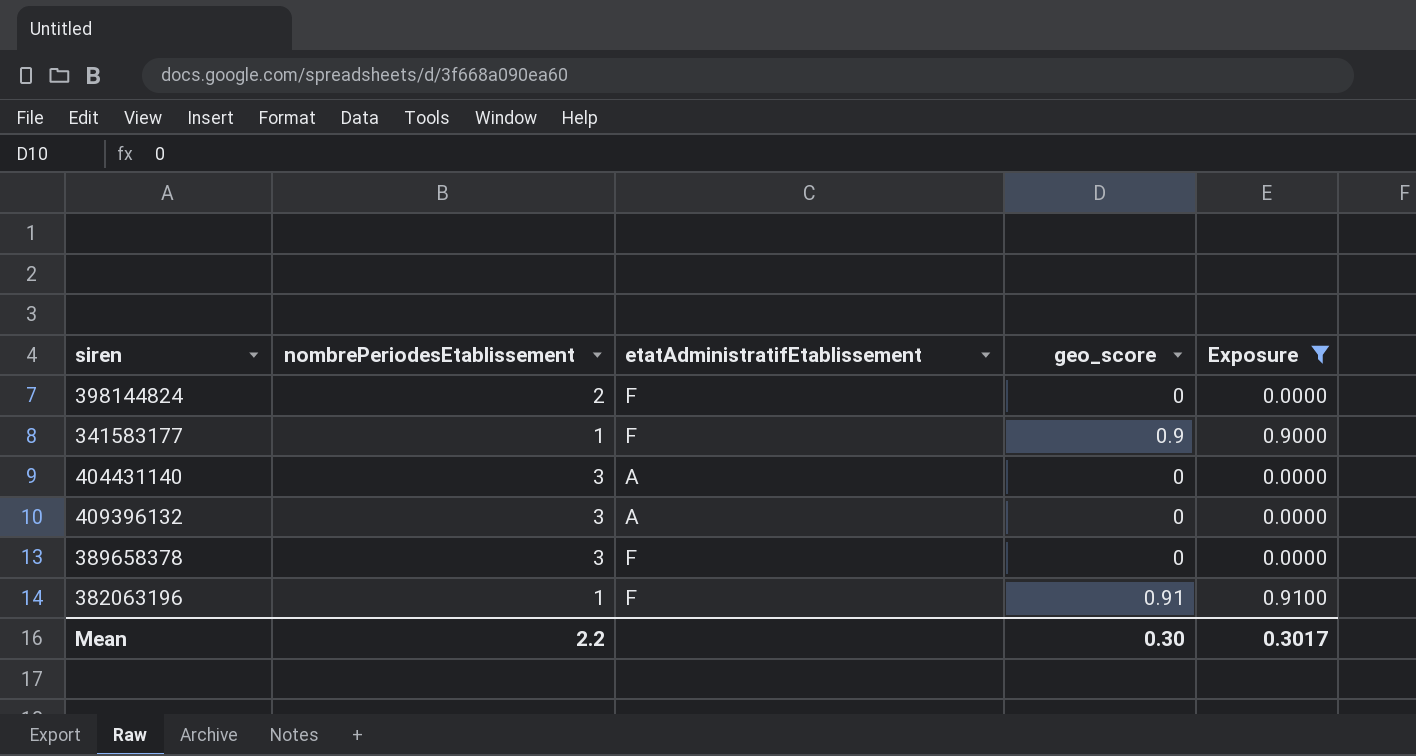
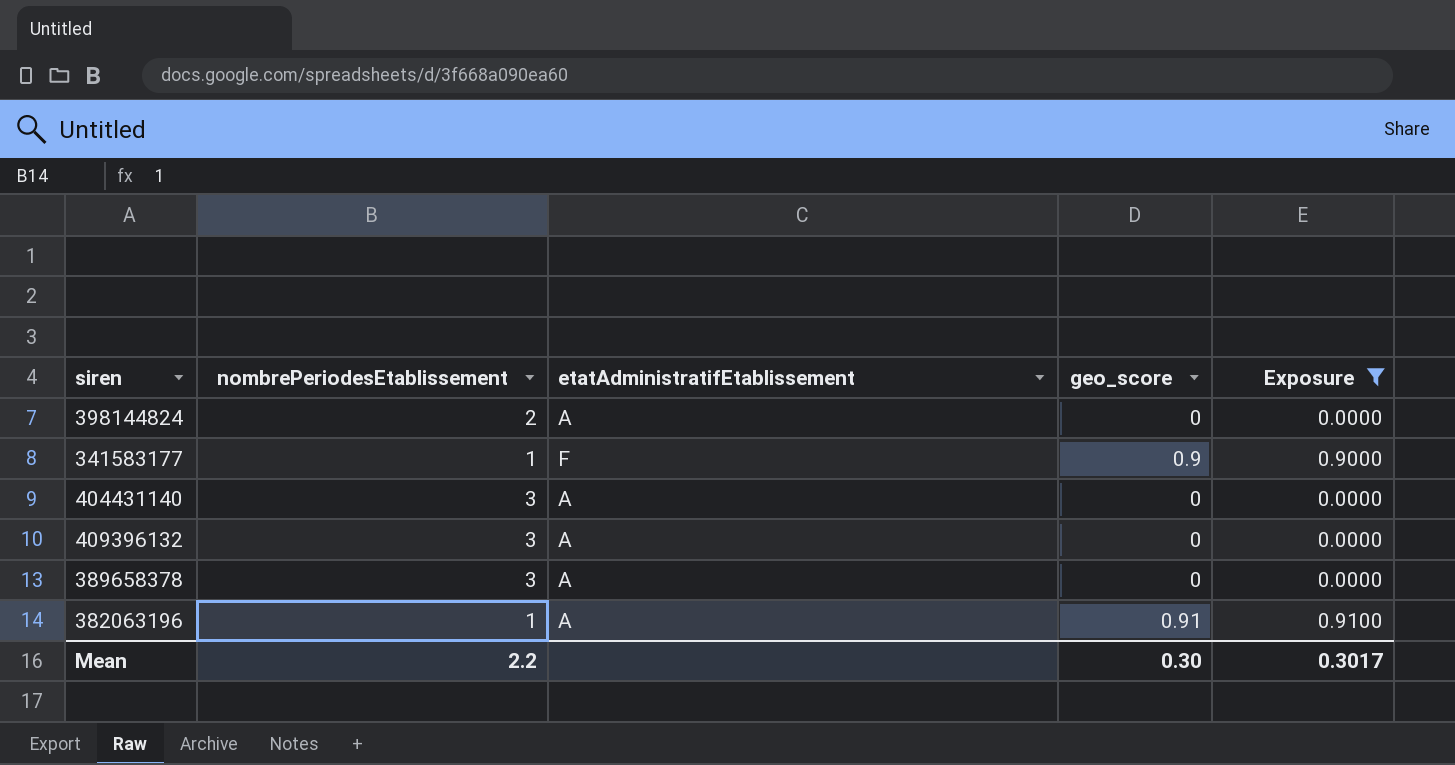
398144824 | etatAdministratifEtablissement: F -> A
389658378 | etatAdministratifEtablissement: F -> A
382063196 | etatAdministratifEtablissement: F -> A

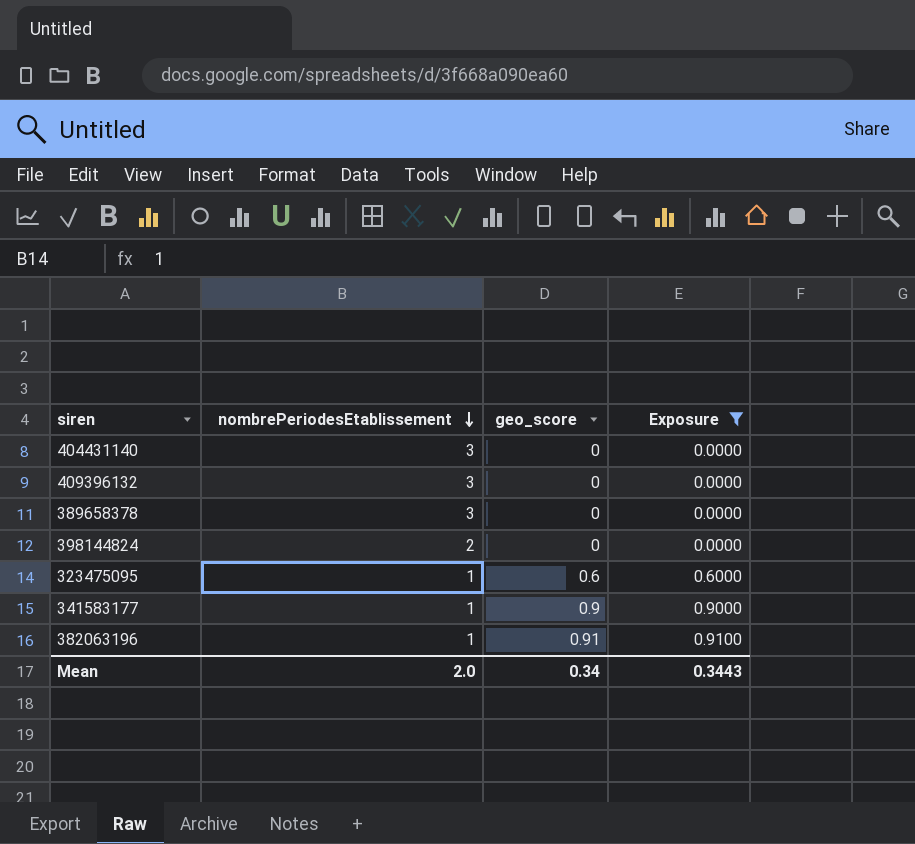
row order: none -> nombrePeriodesEtablissement descending
column etatAdministratifEtablissement | position: 3 -> none
row 323475095: none -> 1 | 0.6 | 0.6000
Mean | nombrePeriodesEtablissement: 2.2 -> 2.0
Mean | geo_score: 0.30 -> 0.34
Mean | Exposure: 0.3017 -> 0.3443

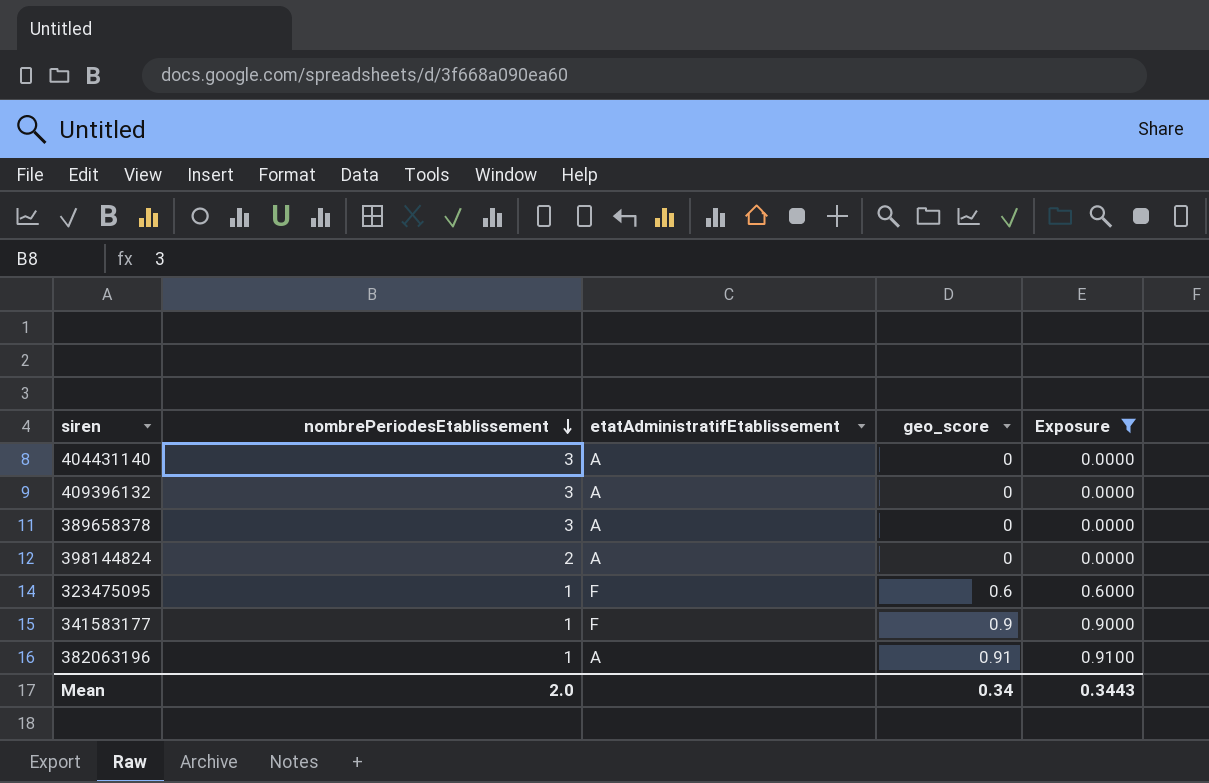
column etatAdministratifEtablissement | position: none -> 3

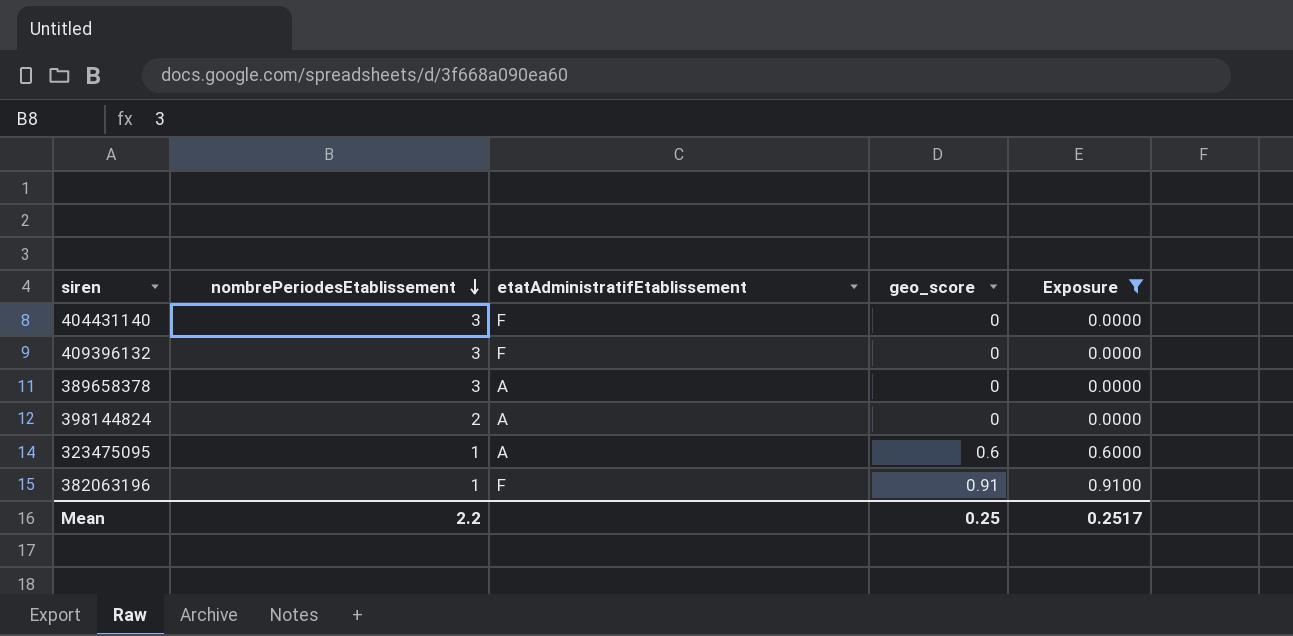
row 341583177: 1 | F | 0.9 | 0.9000 -> none
404431140 | etatAdministratifEtablissement: A -> F
409396132 | etatAdministratifEtablissement: A -> F
323475095 | etatAdministratifEtablissement: F -> A
382063196 | etatAdministratifEtablissement: A -> F
Mean | nombrePeriodesEtablissement: 2.0 -> 2.2
Mean | geo_score: 0.34 -> 0.25
Mean | Exposure: 0.3443 -> 0.2517

